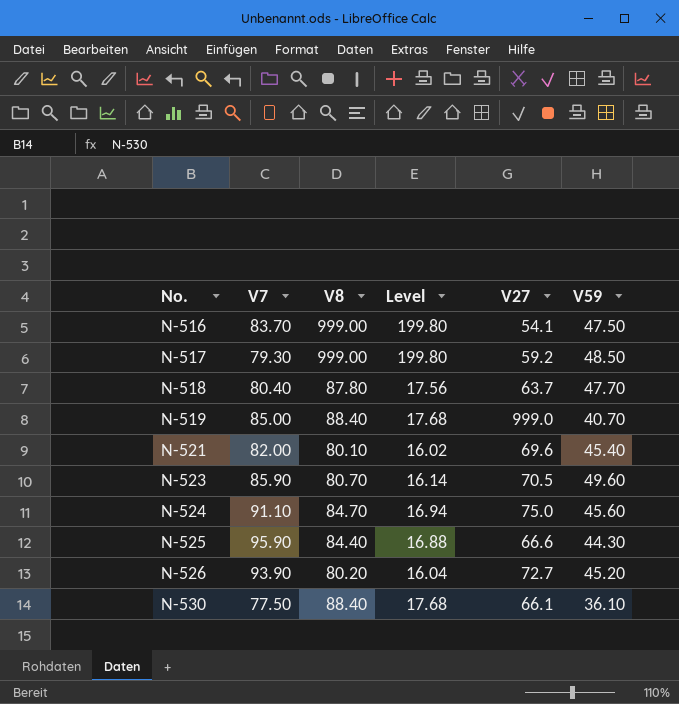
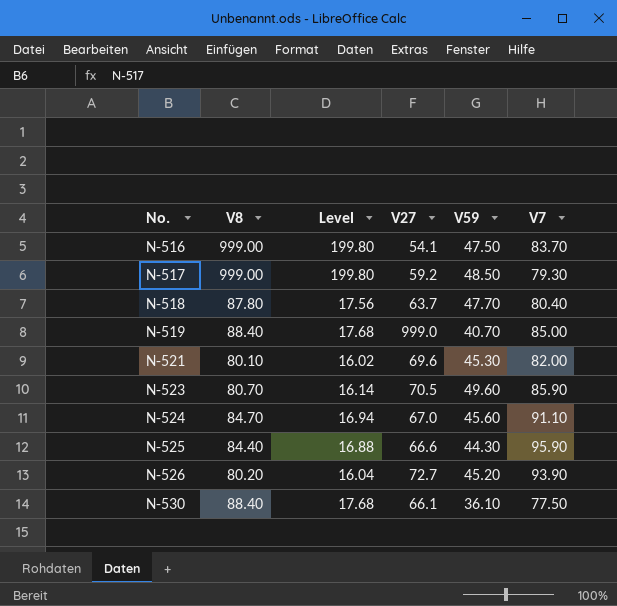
column V7 | position: 2 -> 6
N-521 | V59: 45.40 -> 45.30
N-524 | V27: 75.0 -> 67.0

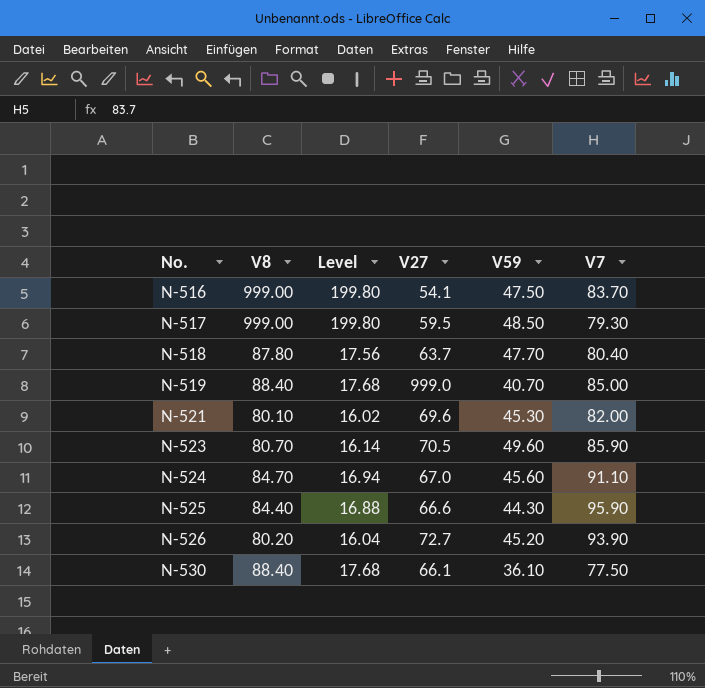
N-517 | V27: 59.2 -> 59.5

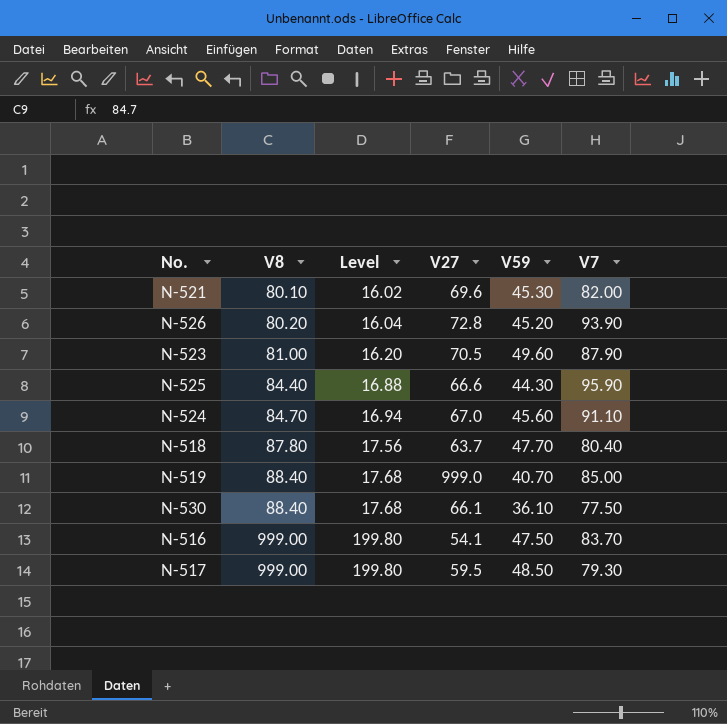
row order: No. ascending -> V8 ascending
N-526 | V27: 72.7 -> 72.8
N-523 | V8: 80.70 -> 81.00
N-523 | Level: 16.14 -> 16.20
N-523 | V7: 85.90 -> 87.90

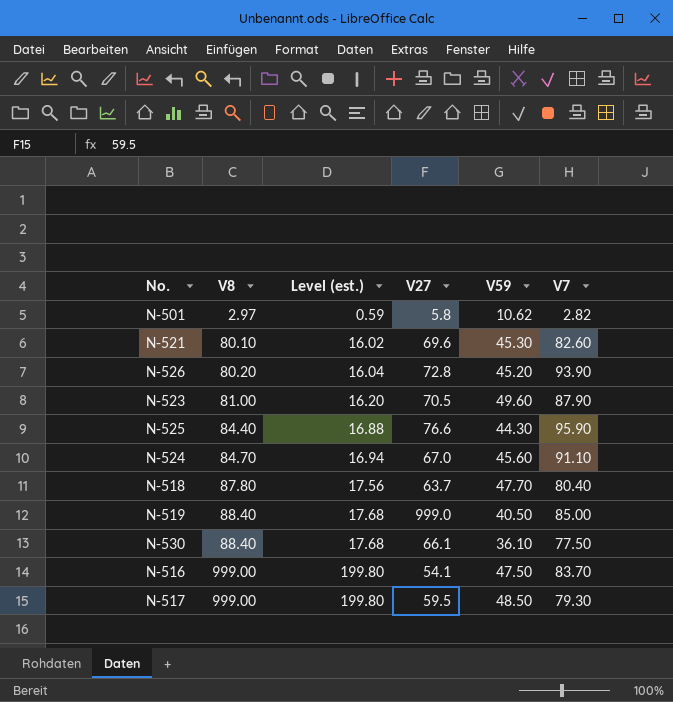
column name: Level -> Level (est.)
row N-501: none -> 2.97 | 0.59 | 5.8 | 10.62 | 2.82
N-521 | V7: 82.00 -> 82.60
N-525 | V27: 66.6 -> 76.6
N-519 | V59: 40.70 -> 40.50

